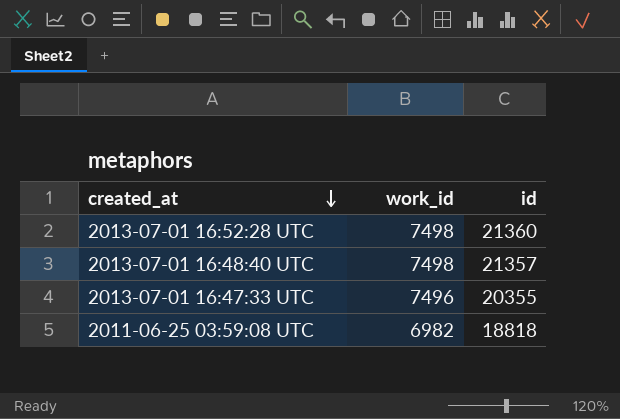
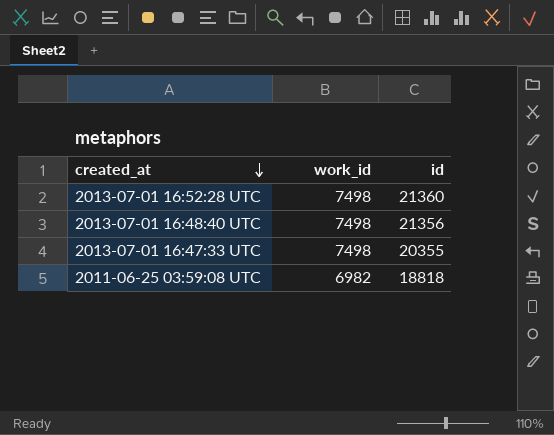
2013-07-01 16:48:40 UTC | id: 21357 -> 21356
2013-07-01 16:47:33 UTC | work_id: 7496 -> 7498

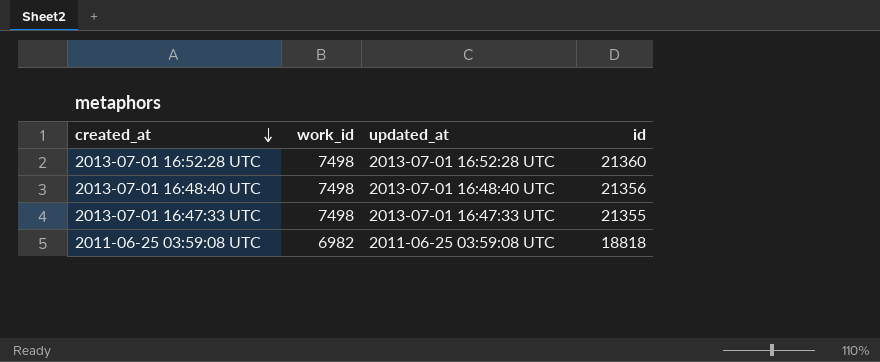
column updated_at | position: none -> 3
2013-07-01 16:47:33 UTC | id: 20355 -> 21355

